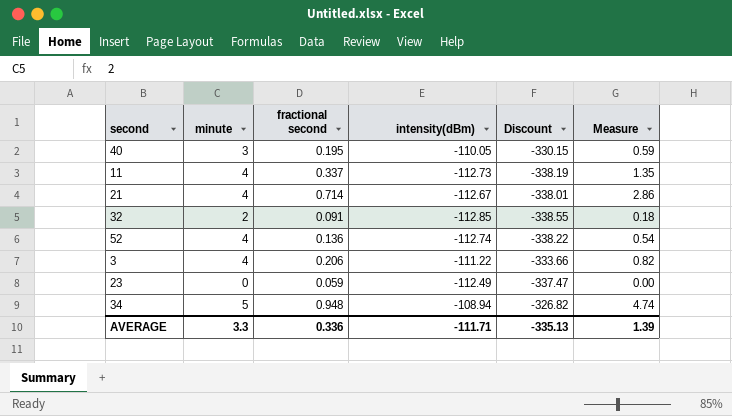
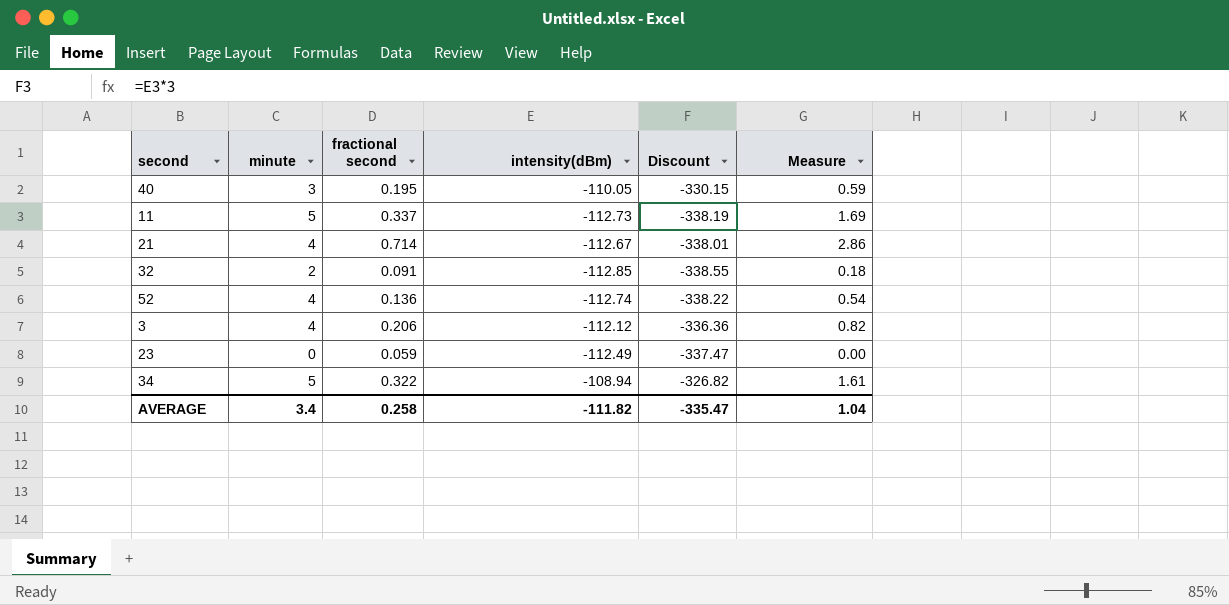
11 | minute: 4 -> 5
11 | Measure: 1.35 -> 1.69
3 | intensity(dBm): -111.22 -> -112.12
3 | Discount: -333.66 -> -336.36
34 | fractional second: 0.948 -> 0.322
34 | Measure: 4.74 -> 1.61
AVERAGE | minute: 3.3 -> 3.4
AVERAGE | fractional second: 0.336 -> 0.258
AVERAGE | intensity(dBm): -111.71 -> -111.82
AVERAGE | Discount: -335.13 -> -335.47
AVERAGE | Measure: 1.39 -> 1.04

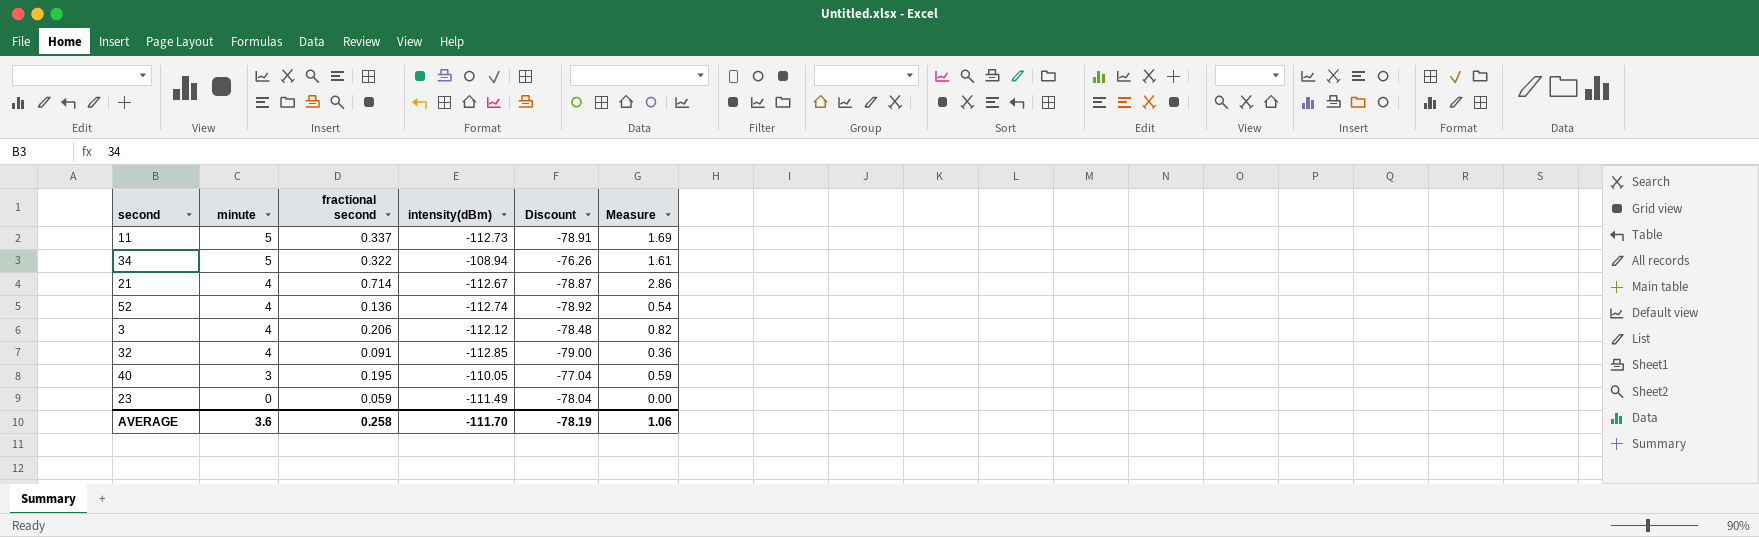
row order: none -> minute descending
column Discount | formula: [intensity(dBm)] * 3 -> [intensity(dBm)] * 0.7
32 | minute: 2 -> 4
32 | Measure: 0.18 -> 0.36
23 | intensity(dBm): -112.49 -> -111.49
AVERAGE | minute: 3.4 -> 3.6
AVERAGE | intensity(dBm): -111.82 -> -111.70
AVERAGE | Discount: -335.47 -> -78.19
AVERAGE | Measure: 1.04 -> 1.06

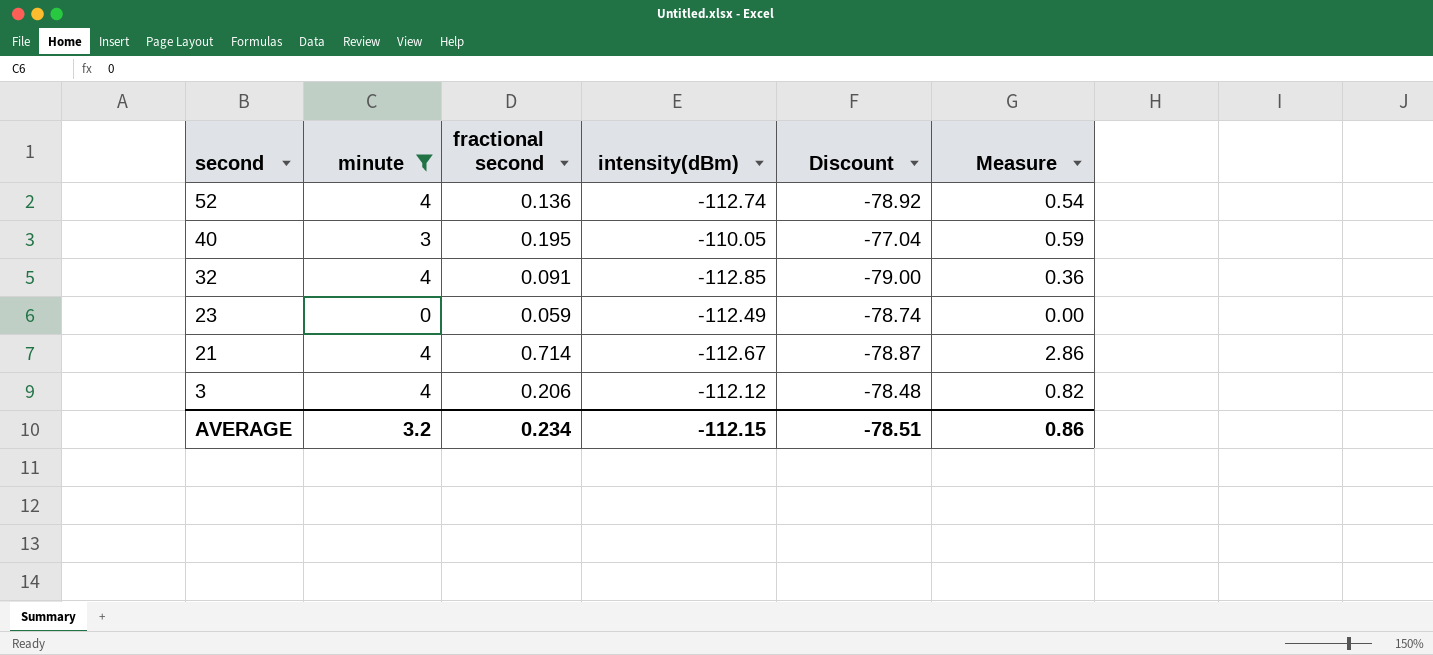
filter: none -> minute != 5
row order: minute descending -> second descending
23 | intensity(dBm): -111.49 -> -112.49
23 | Discount: -78.04 -> -78.74
AVERAGE | minute: 3.6 -> 3.2
AVERAGE | fractional second: 0.258 -> 0.234
AVERAGE | intensity(dBm): -111.70 -> -112.15
AVERAGE | Discount: -78.19 -> -78.51
AVERAGE | Measure: 1.06 -> 0.86

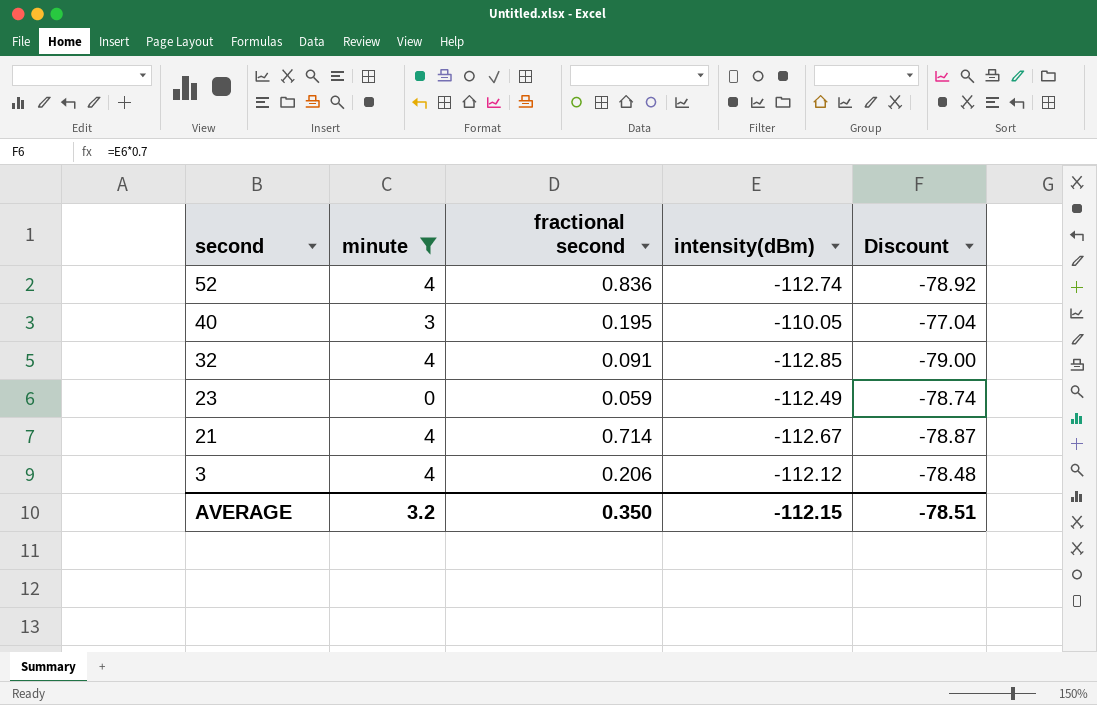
column Measure | formula: [minute] * [fractional second] -> none
52 | fractional second: 0.136 -> 0.836
AVERAGE | fractional second: 0.234 -> 0.350

